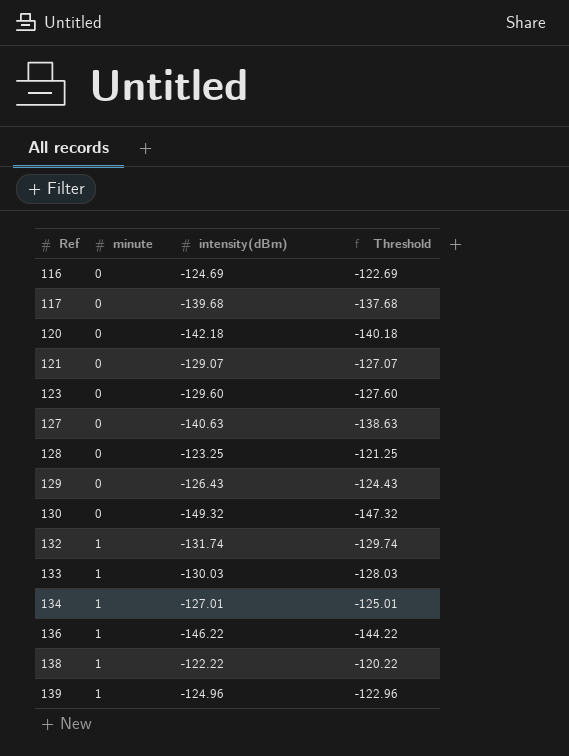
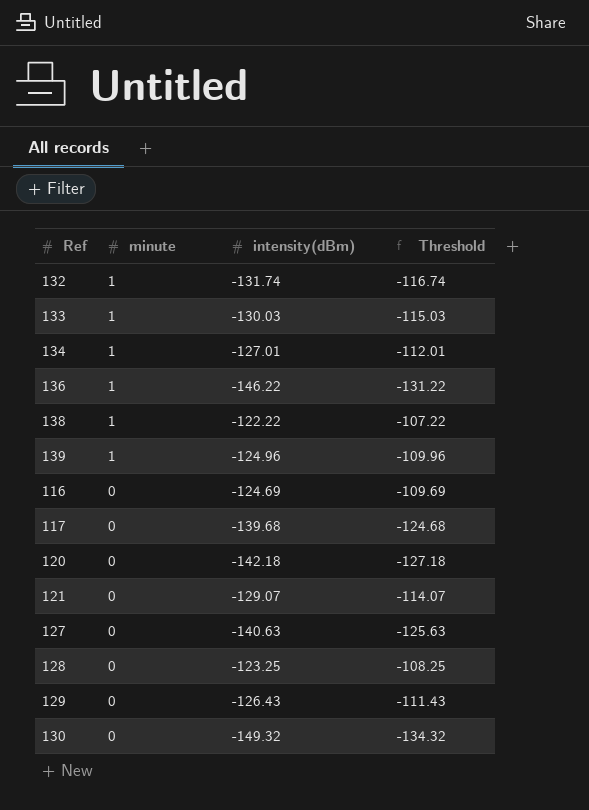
row order: Ref ascending -> minute descending
column Threshold | formula: [intensity(dBm)] + 2 -> [intensity(dBm)] + 15
row 123: 0 | -129.60 | -127.60 -> none

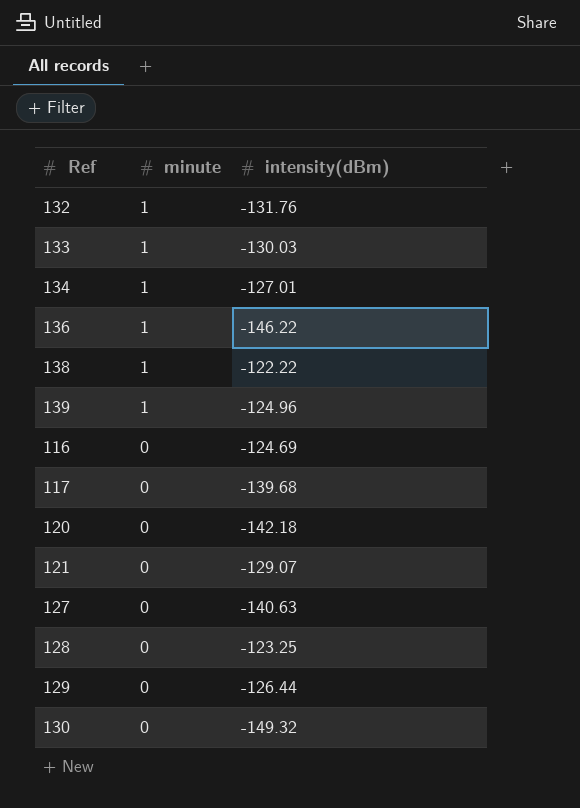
column Threshold | formula: [intensity(dBm)] + 15 -> none
132 | intensity(dBm): -131.74 -> -131.76
129 | intensity(dBm): -126.43 -> -126.44

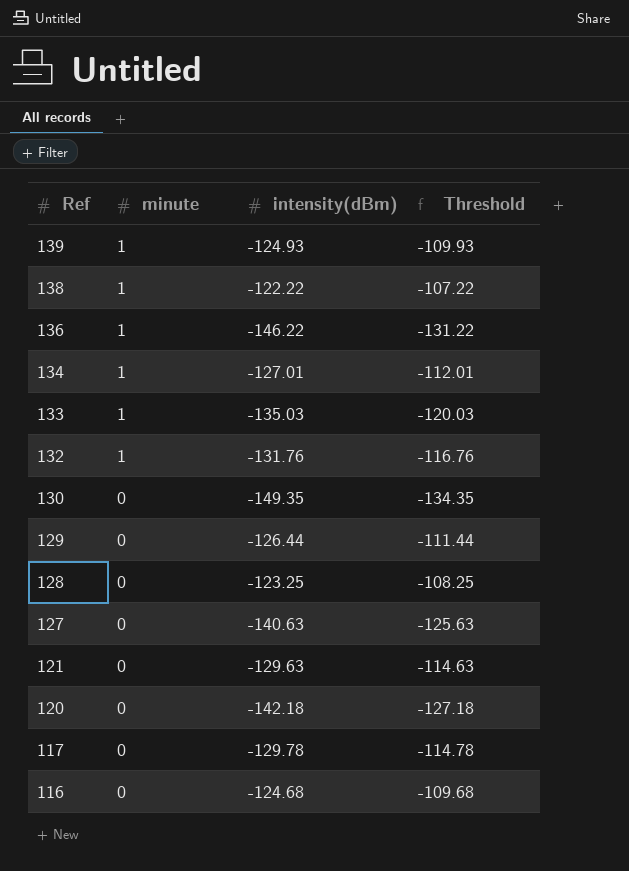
row order: minute descending -> Ref descending
column Threshold | formula: none -> [intensity(dBm)] + 15
139 | intensity(dBm): -124.96 -> -124.93
133 | intensity(dBm): -130.03 -> -135.03
130 | intensity(dBm): -149.32 -> -149.35
121 | intensity(dBm): -129.07 -> -129.63
117 | intensity(dBm): -139.68 -> -129.78
116 | intensity(dBm): -124.69 -> -124.68

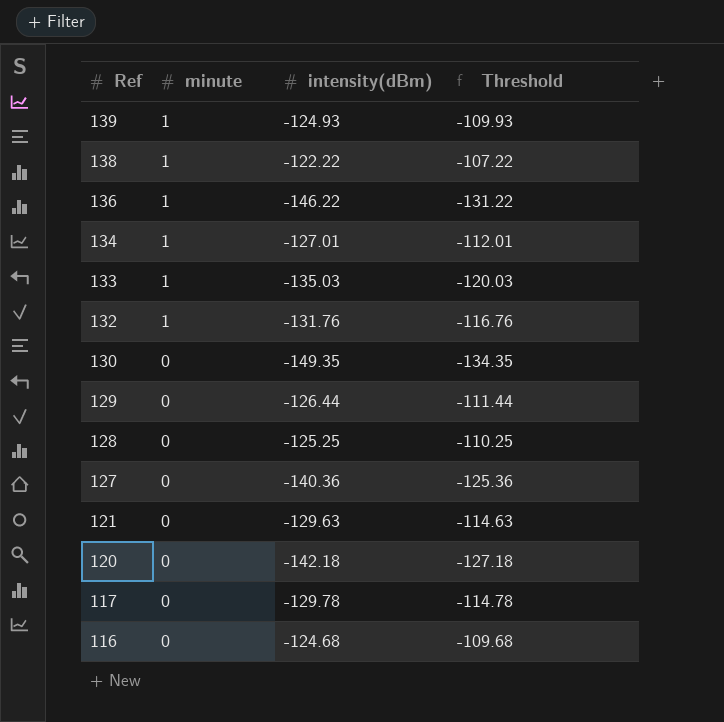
128 | intensity(dBm): -123.25 -> -125.25
128 | Threshold: -108.25 -> -110.25
127 | intensity(dBm): -140.63 -> -140.36
127 | Threshold: -125.63 -> -125.36

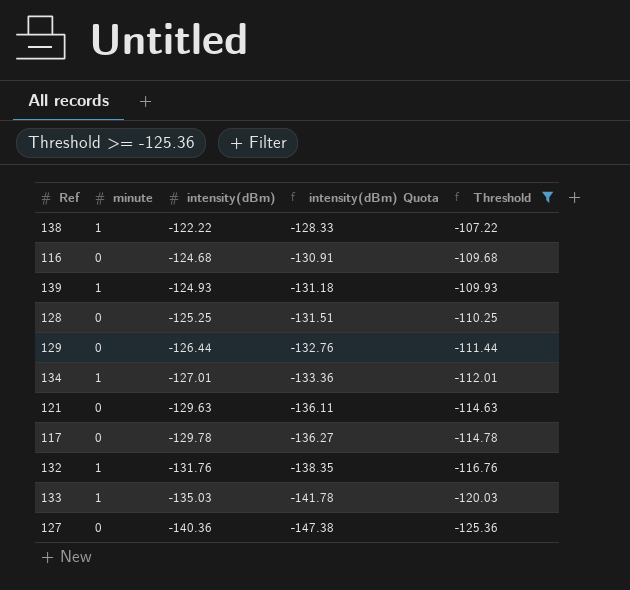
filter: none -> Threshold >= -125.36
row order: Ref descending -> intensity(dBm) descending
column intensity(dBm) Quota | formula: none -> [intensity(dBm)] * 1.05

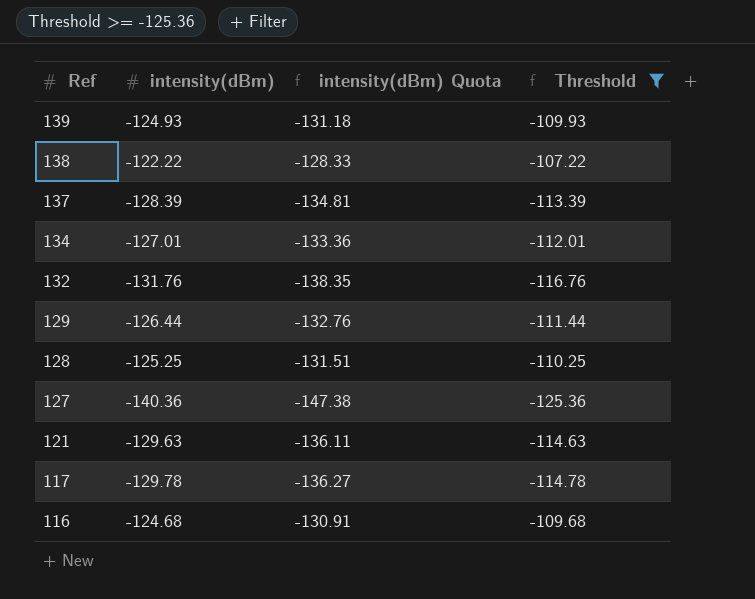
row order: intensity(dBm) descending -> Ref descending
column minute | position: 2 -> none
row 133: 1 | -135.03 | -141.78 | -120.03 -> none
row 137: none -> -128.39 | -134.81 | -113.39

